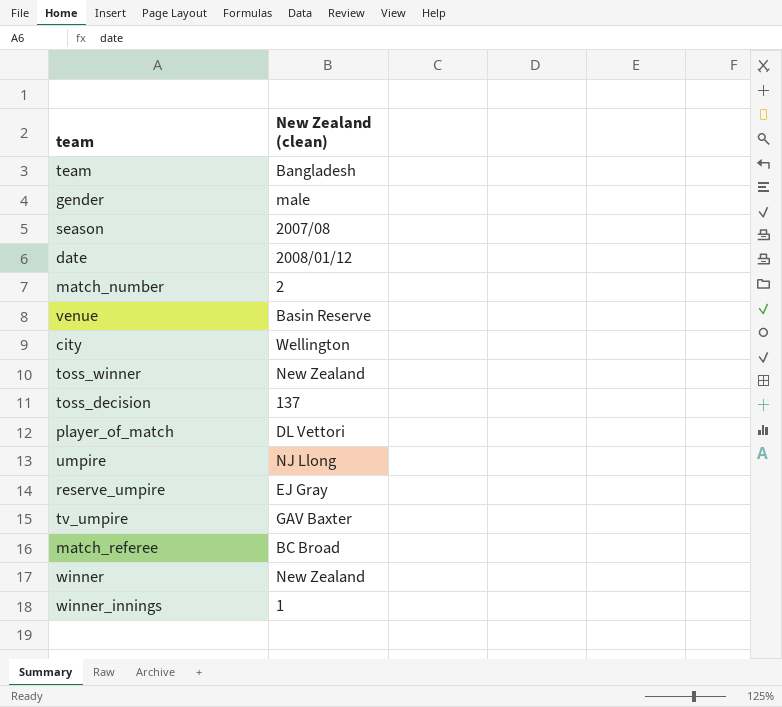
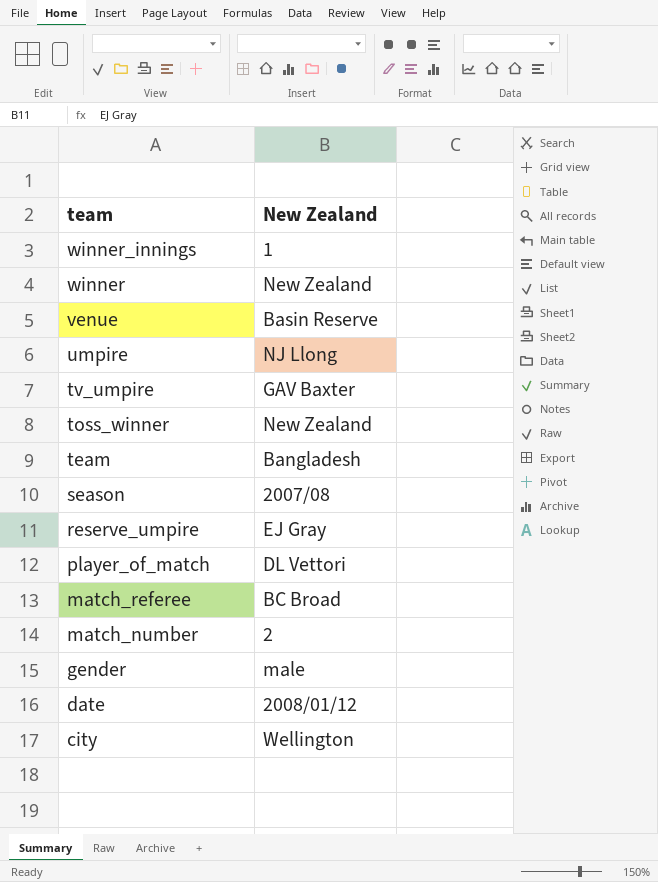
row order: none -> team descending
column name: New Zealand (clean) -> New Zealand
row toss_decision: 137 -> none

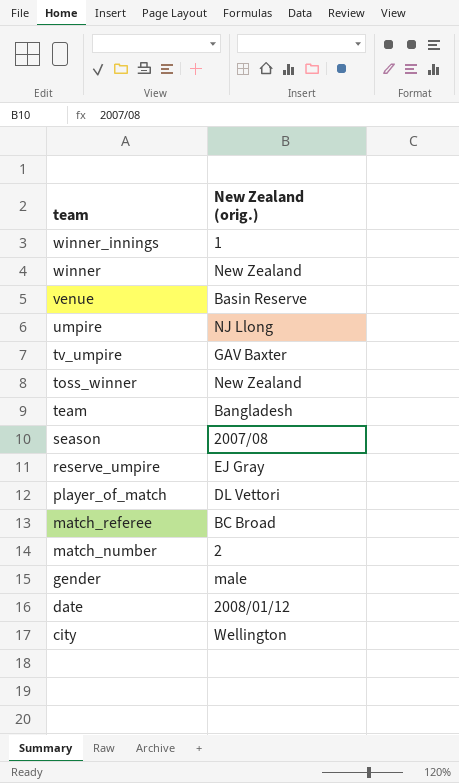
column name: New Zealand -> New Zealand (orig.)

